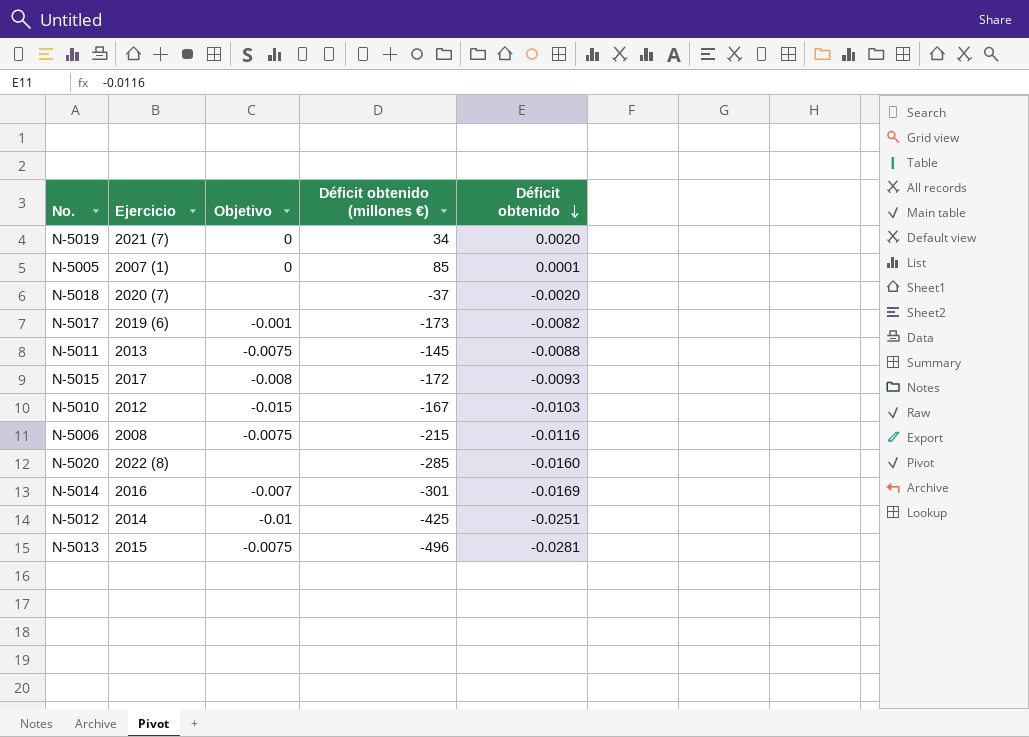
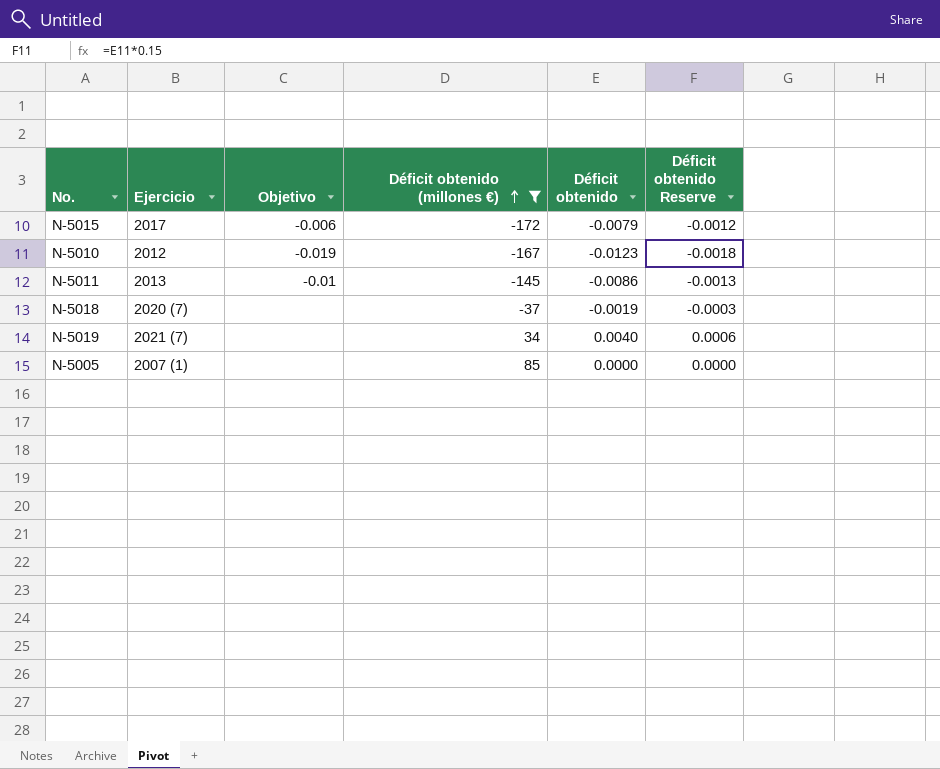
filter: none -> Déficit obtenido (millones €) >= -172
row order: Déficit obtenido descending -> Déficit obtenido (millones €) ascending
column Déficit obtenido Reserve | formula: none -> [Déficit obtenido] * 0.15
N-5015 | Objetivo: -0.008 -> -0.006
N-5015 | Déficit obtenido: -0.0093 -> -0.0079
N-5010 | Objetivo: -0.015 -> -0.019
N-5010 | Déficit obtenido: -0.0103 -> -0.0123
N-5011 | Objetivo: -0.0075 -> -0.01
N-5011 | Déficit obtenido: -0.0088 -> -0.0086
N-5018 | Déficit obtenido: -0.0020 -> -0.0019
N-5019 | Objetivo: 0 -> none
N-5019 | Déficit obtenido: 0.0020 -> 0.0040
N-5005 | Objetivo: 0 -> none
N-5005 | Déficit obtenido: 0.0001 -> 0.0000

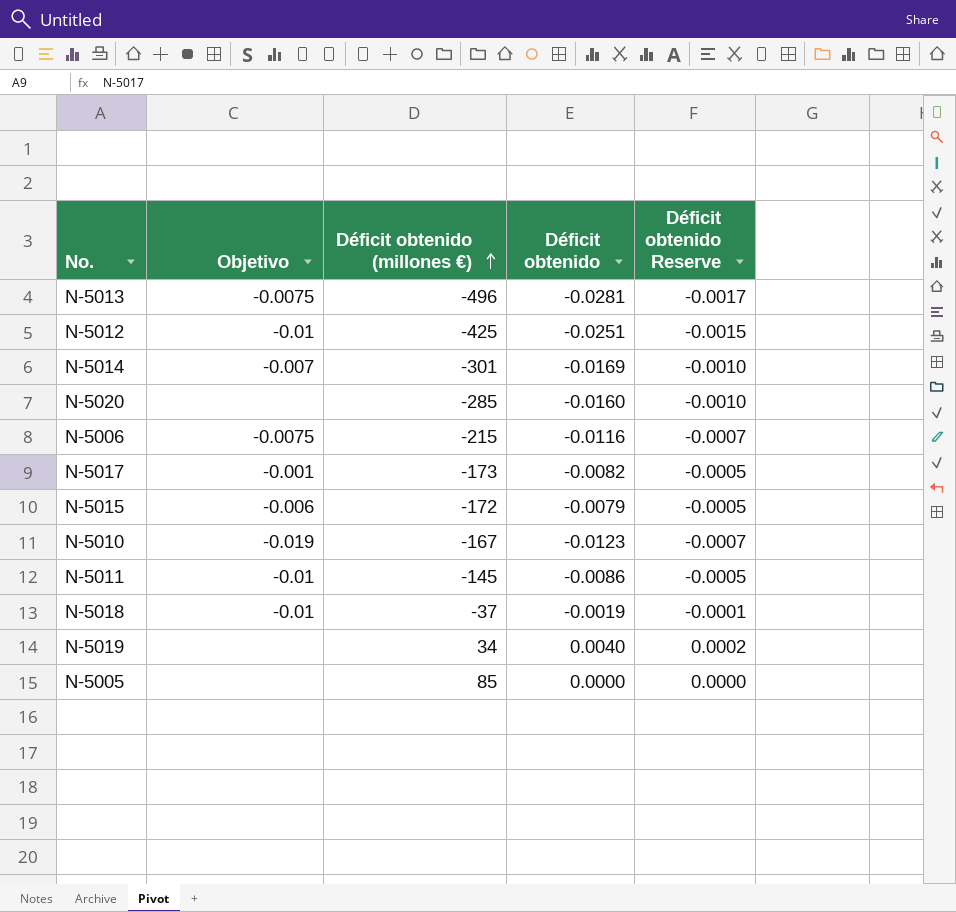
filter: Déficit obtenido (millones €) >= -172 -> none
column Ejercicio | position: 2 -> none
column Déficit obtenido Reserve | formula: [Déficit obtenido] * 0.15 -> [Déficit obtenido] * 0.06
N-5018 | Objetivo: none -> -0.01

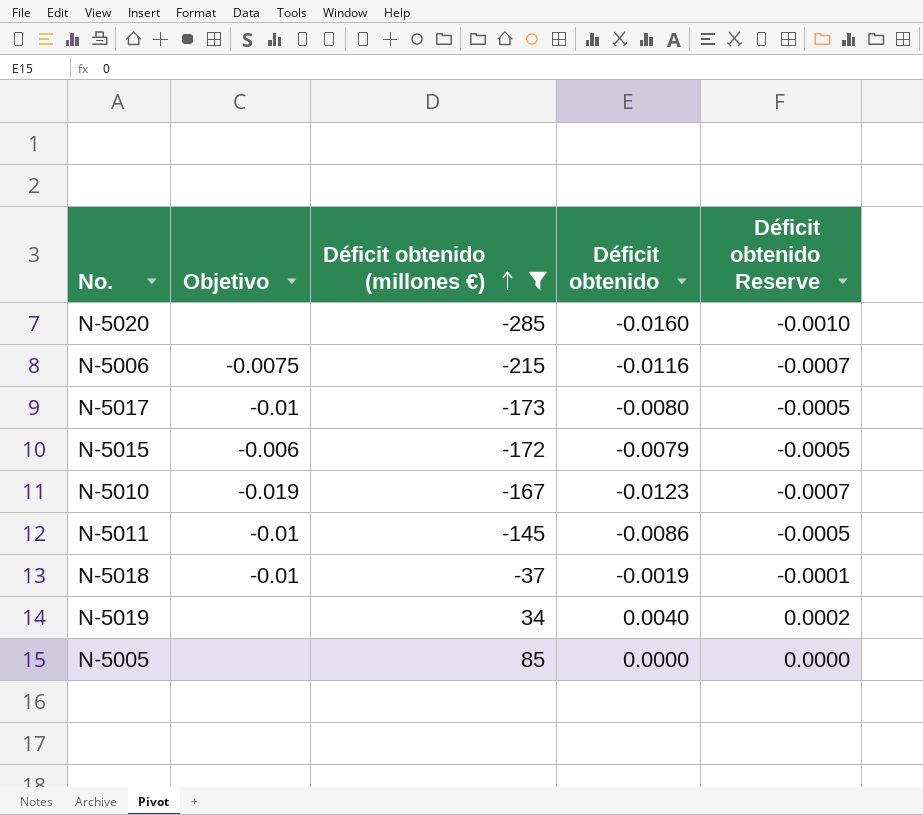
filter: none -> Déficit obtenido (millones €) >= -285
N-5017 | Objetivo: -0.001 -> -0.01
N-5017 | Déficit obtenido: -0.0082 -> -0.0080

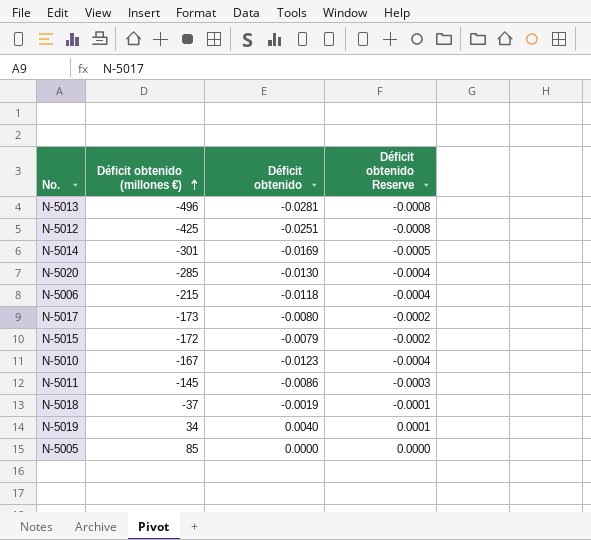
filter: Déficit obtenido (millones €) >= -285 -> none
column Objetivo | position: 2 -> none
column Déficit obtenido Reserve | formula: [Déficit obtenido] * 0.06 -> [Déficit obtenido] * 0.03
N-5020 | Déficit obtenido: -0.0160 -> -0.0130
N-5006 | Déficit obtenido: -0.0116 -> -0.0118

